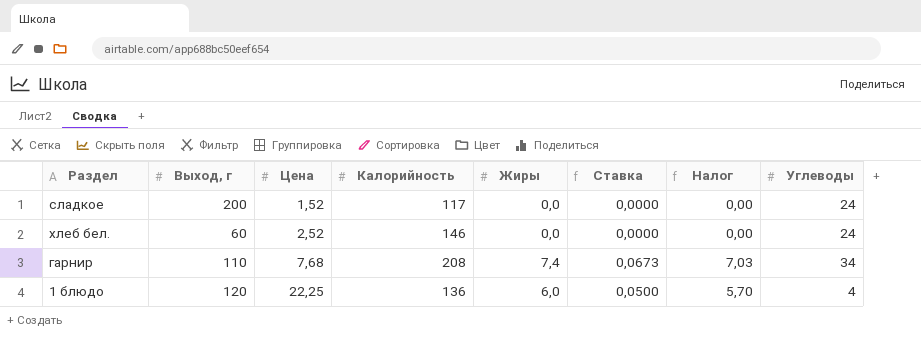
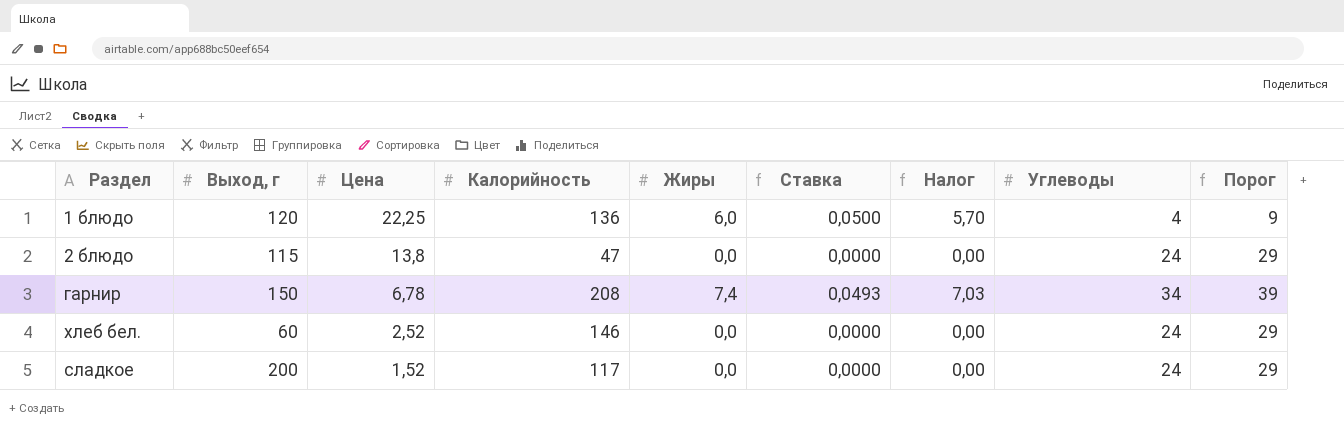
row order: Цена ascending -> Цена descending
column Порог | formula: none -> [Углеводы] + 5
row 2 блюдо: none -> 115 | 13,8 | 47 | 0,0 | 0,0000 | 0,00 | 24 | 29
гарнир | Выход, г: 110 -> 150
гарнир | Цена: 7,68 -> 6,78
гарнир | Ставка: 0,0673 -> 0,0493

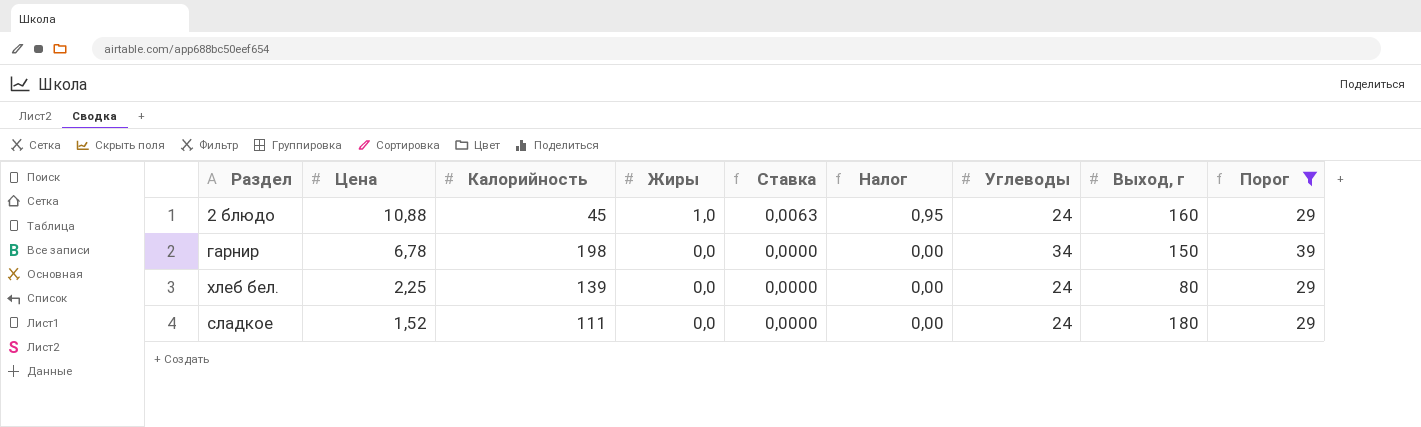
filter: none -> Порог != 9
column Выход, г | position: 2 -> 8
2 блюдо | Цена: 13,8 -> 10,88
2 блюдо | Калорийность: 47 -> 45
2 блюдо | Жиры: 0,0 -> 1,0
2 блюдо | Ставка: 0,0000 -> 0,0063
2 блюдо | Налог: 0,00 -> 0,95
2 блюдо | Выход, г: 115 -> 160
гарнир | Калорийность: 208 -> 198
гарнир | Жиры: 7,4 -> 0,0
гарнир | Ставка: 0,0493 -> 0,0000
гарнир | Налог: 7,03 -> 0,00
хлеб бел. | Цена: 2,52 -> 2,25
хлеб бел. | Калорийность: 146 -> 139
хлеб бел. | Выход, г: 60 -> 80
сладкое | Калорийность: 117 -> 111
сладкое | Выход, г: 200 -> 180

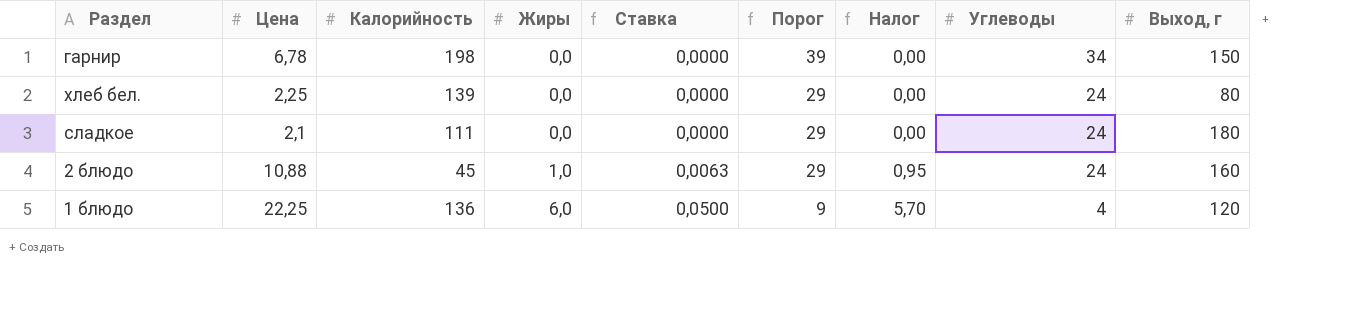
filter: Порог != 9 -> none
row order: Цена descending -> Жиры ascending
column Порог | position: 9 -> 6
сладкое | Цена: 1,52 -> 2,1

